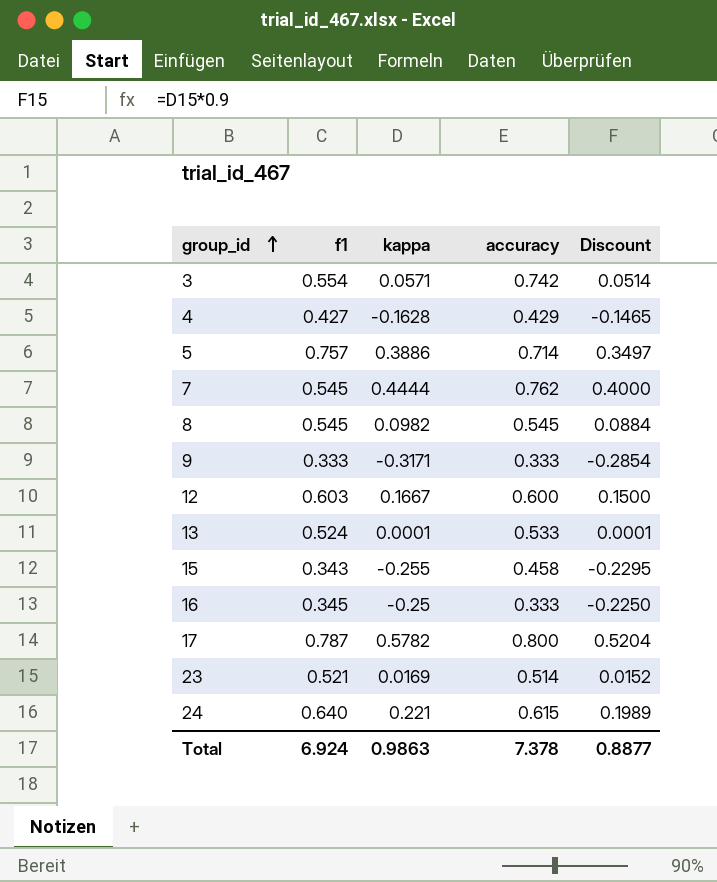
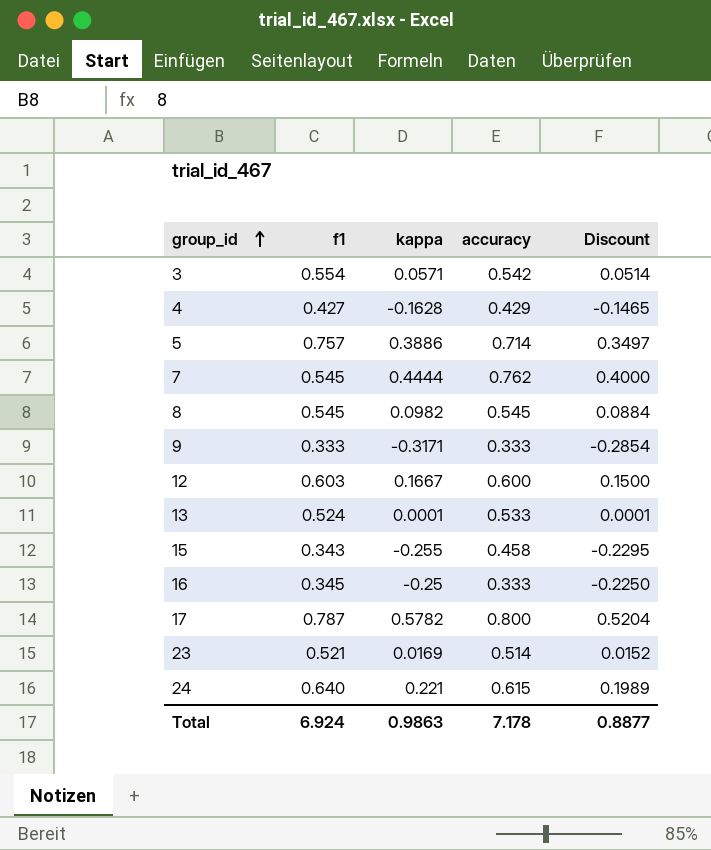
3 | accuracy: 0.742 -> 0.542
Total | accuracy: 7.378 -> 7.178

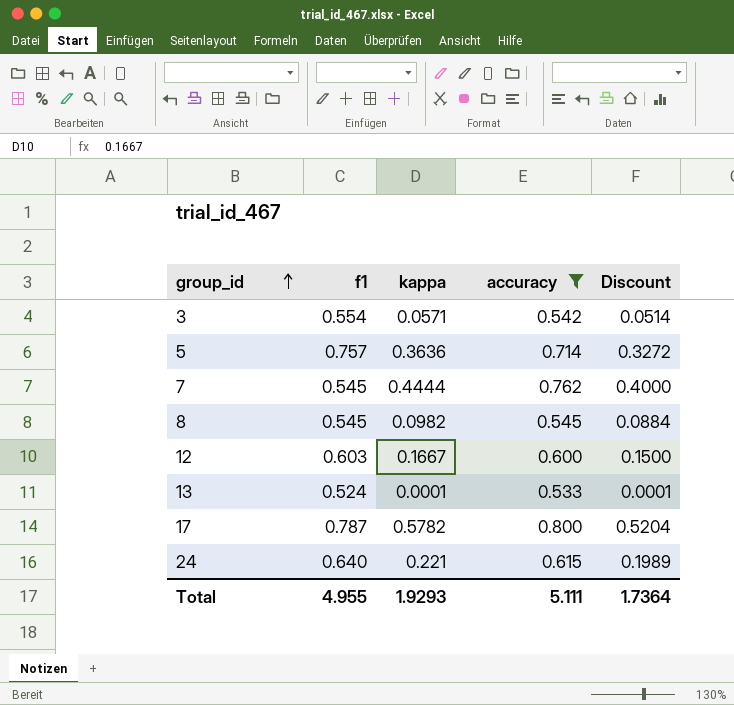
filter: none -> accuracy >= 0.533
5 | kappa: 0.3886 -> 0.3636
5 | Discount: 0.3497 -> 0.3272
Total | f1: 6.924 -> 4.955
Total | kappa: 0.9863 -> 1.9293
Total | accuracy: 7.178 -> 5.111
Total | Discount: 0.8877 -> 1.7364

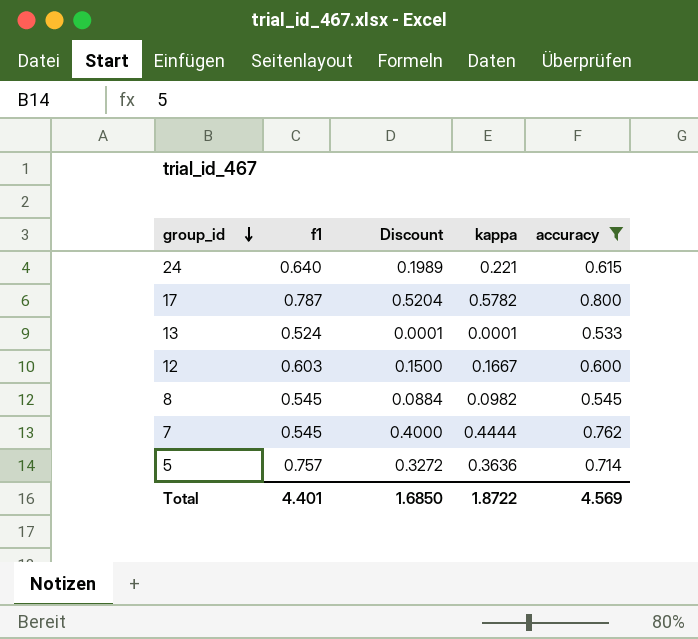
row order: group_id ascending -> group_id descending
column Discount | position: 5 -> 3
row 3: 0.554 | 0.0571 | 0.542 | 0.0514 -> none
Total | f1: 4.955 -> 4.401
Total | Discount: 1.7364 -> 1.6850
Total | kappa: 1.9293 -> 1.8722
Total | accuracy: 5.111 -> 4.569

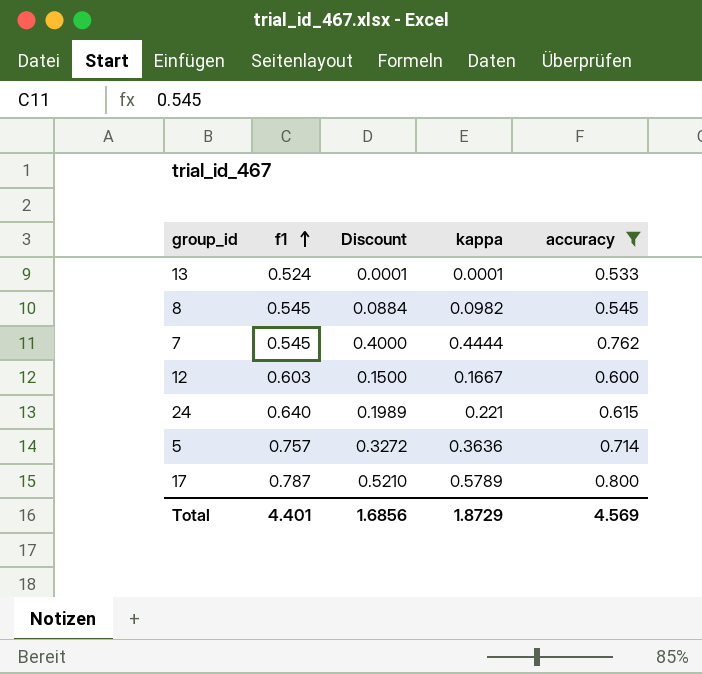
row order: group_id descending -> f1 ascending
17 | Discount: 0.5204 -> 0.5210
17 | kappa: 0.5782 -> 0.5789
Total | Discount: 1.6850 -> 1.6856
Total | kappa: 1.8722 -> 1.8729

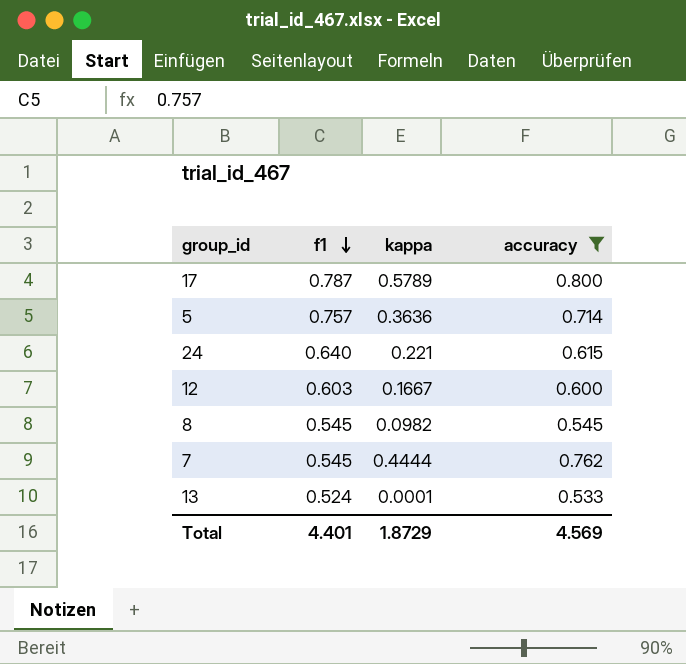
row order: f1 ascending -> f1 descending
column Discount | formula: [kappa] * 0.9 -> none

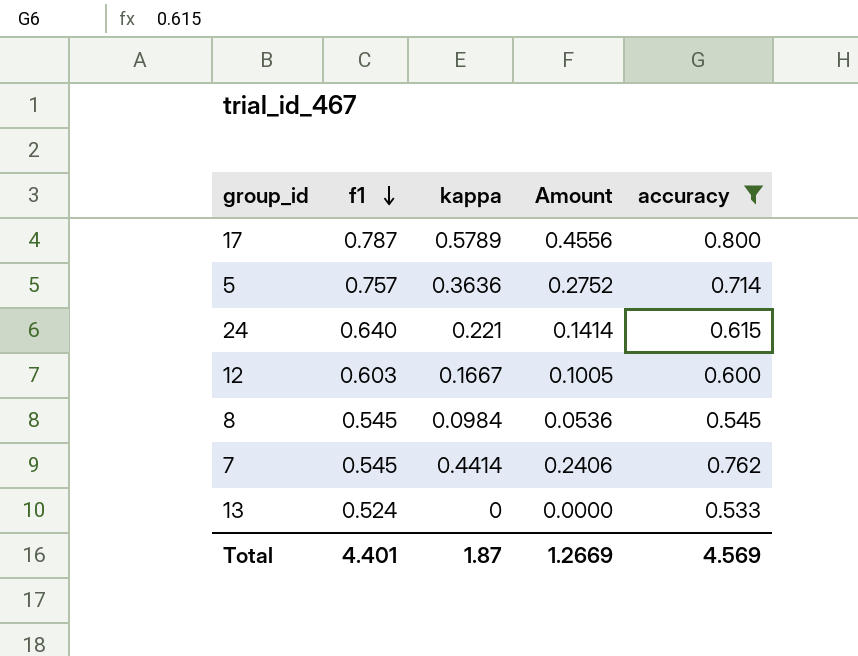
column Amount | formula: none -> [f1] * [kappa]
8 | kappa: 0.0982 -> 0.0984
7 | kappa: 0.4444 -> 0.4414
13 | kappa: 0.0001 -> 0
Total | kappa: 1.8729 -> 1.87

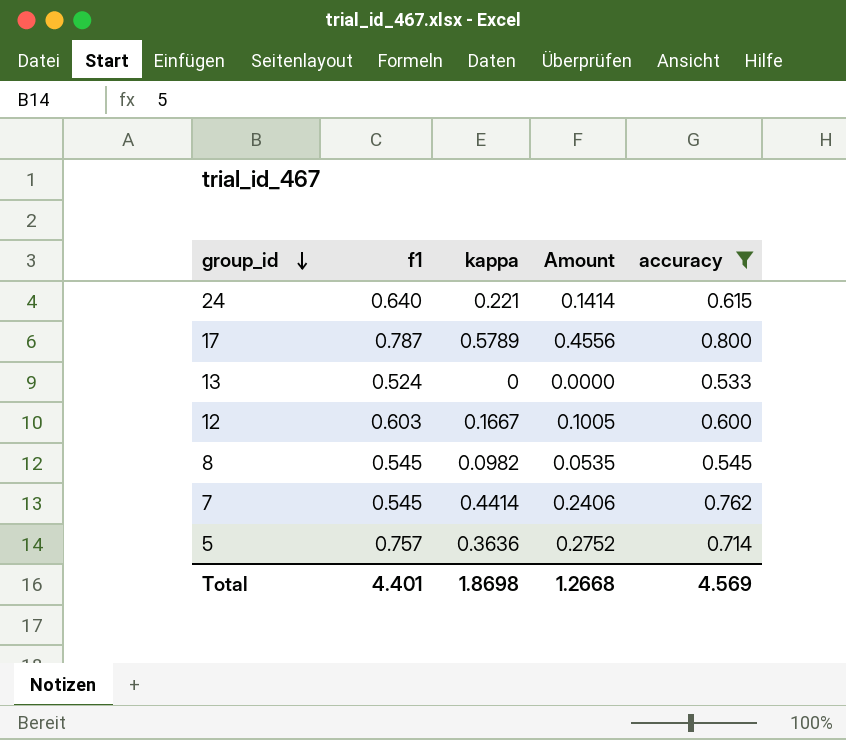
row order: f1 descending -> group_id descending
8 | kappa: 0.0984 -> 0.0982
8 | Amount: 0.0536 -> 0.0535
Total | kappa: 1.87 -> 1.8698
Total | Amount: 1.2669 -> 1.2668

